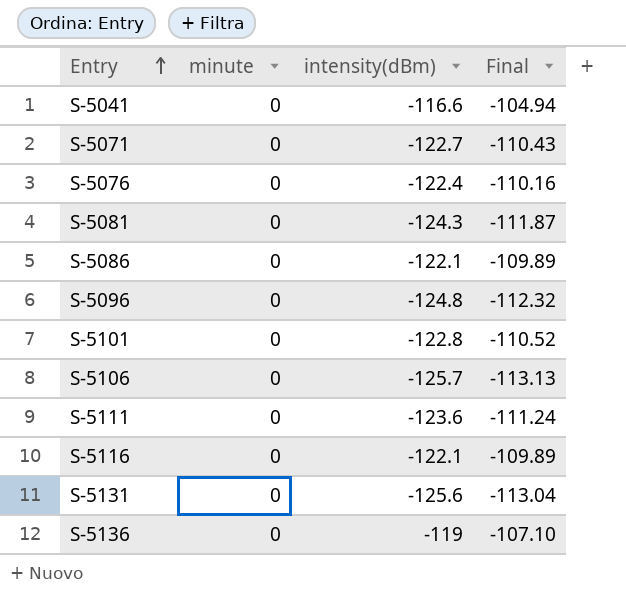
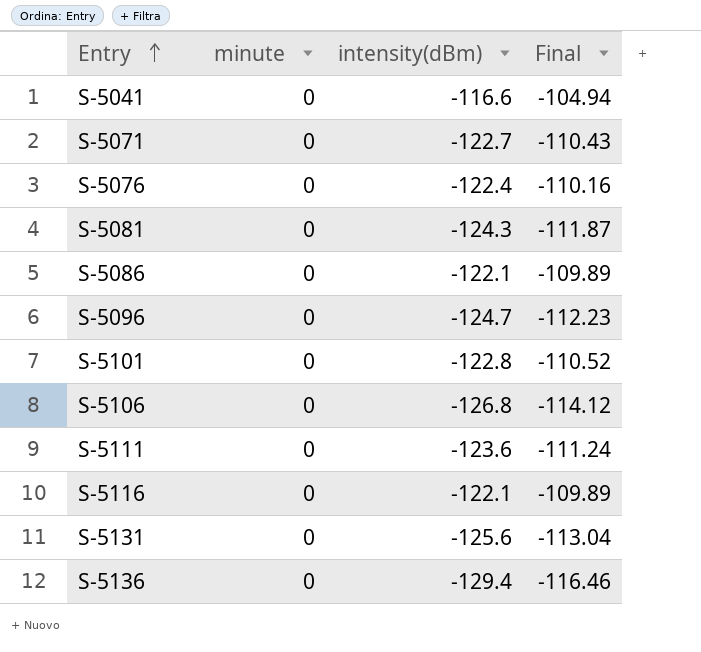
S-5096 | intensity(dBm): -124.8 -> -124.7
S-5096 | Final: -112.32 -> -112.23
S-5106 | intensity(dBm): -125.7 -> -126.8
S-5106 | Final: -113.13 -> -114.12
S-5136 | intensity(dBm): -119 -> -129.4
S-5136 | Final: -107.10 -> -116.46

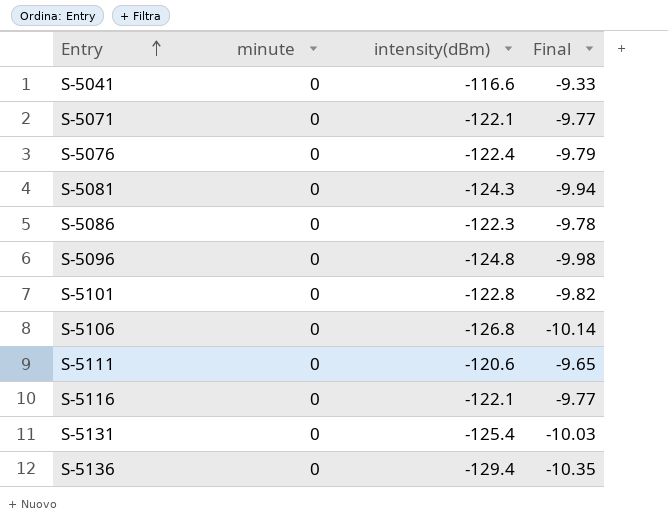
column Final | formula: [intensity(dBm)] * 0.9 -> [intensity(dBm)] * 0.08
S-5071 | intensity(dBm): -122.7 -> -122.1
S-5086 | intensity(dBm): -122.1 -> -122.3
S-5096 | intensity(dBm): -124.7 -> -124.8
S-5111 | intensity(dBm): -123.6 -> -120.6
S-5131 | intensity(dBm): -125.6 -> -125.4

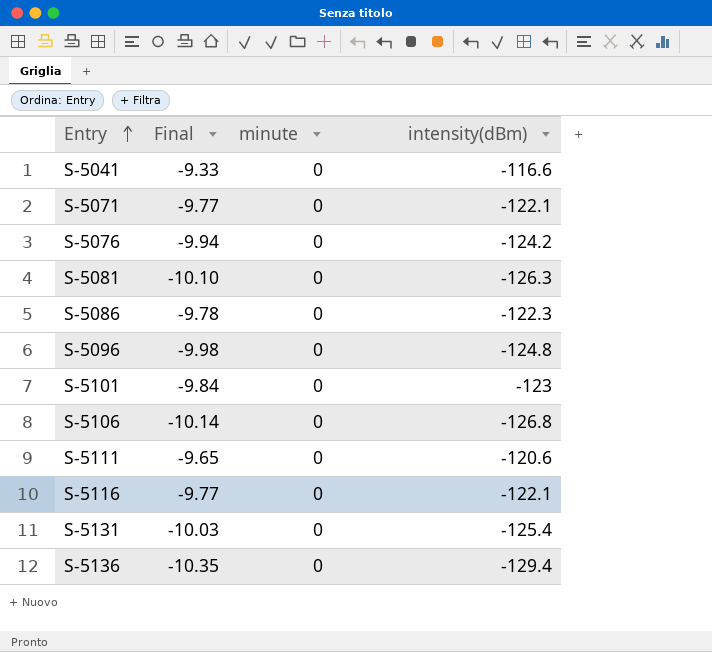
column Final | position: 4 -> 2
S-5076 | Final: -9.79 -> -9.94
S-5076 | intensity(dBm): -122.4 -> -124.2
S-5081 | Final: -9.94 -> -10.10
S-5081 | intensity(dBm): -124.3 -> -126.3
S-5101 | Final: -9.82 -> -9.84
S-5101 | intensity(dBm): -122.8 -> -123

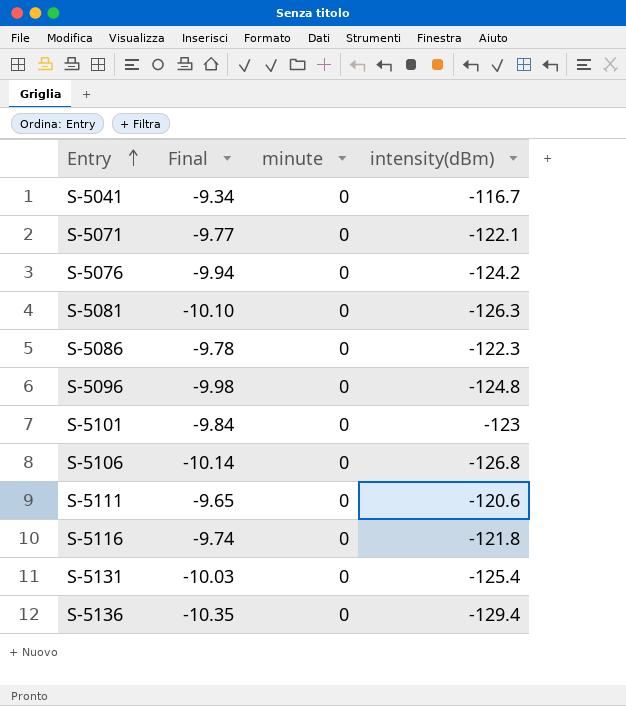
S-5041 | Final: -9.33 -> -9.34
S-5041 | intensity(dBm): -116.6 -> -116.7
S-5116 | Final: -9.77 -> -9.74
S-5116 | intensity(dBm): -122.1 -> -121.8

